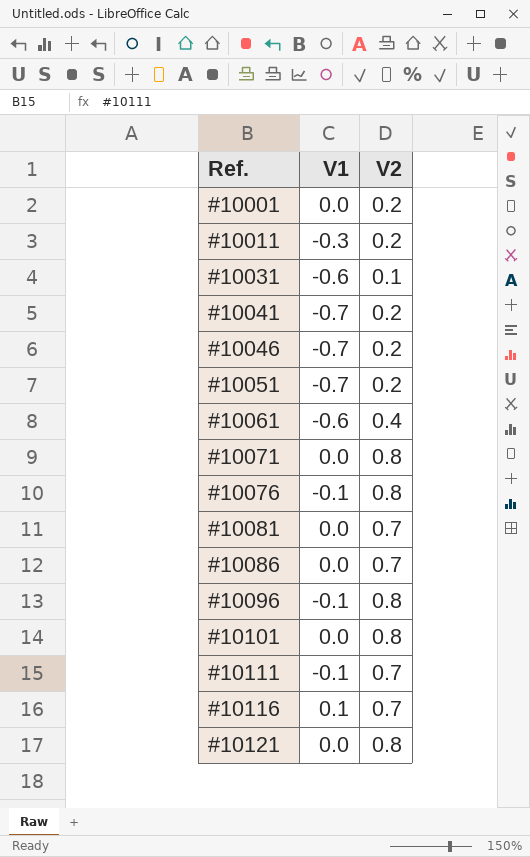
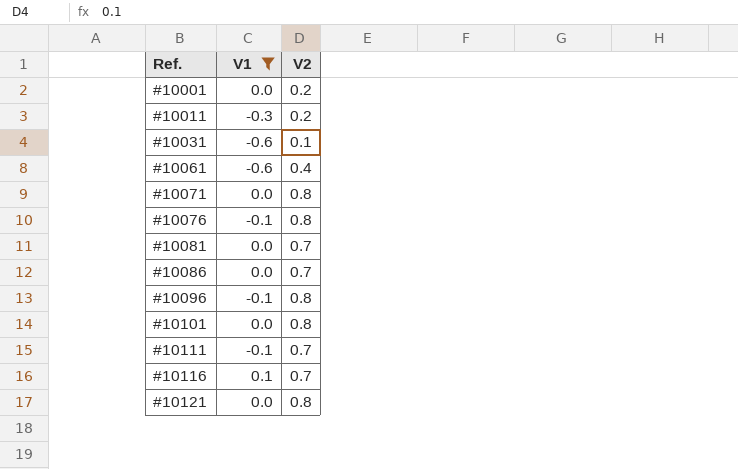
filter: none -> V1 != -0.7

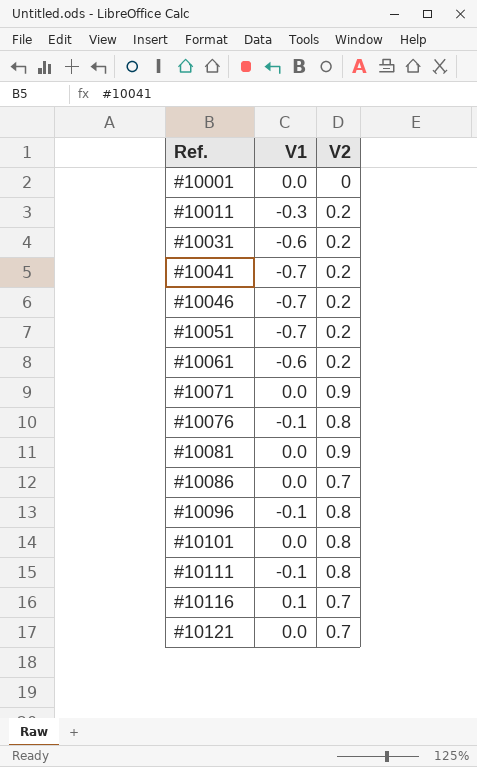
filter: V1 != -0.7 -> none
#10001 | V2: 0.2 -> 0
#10031 | V2: 0.1 -> 0.2
#10061 | V2: 0.4 -> 0.2
#10071 | V2: 0.8 -> 0.9
#10081 | V2: 0.7 -> 0.9
#10111 | V2: 0.7 -> 0.8
#10121 | V2: 0.8 -> 0.7

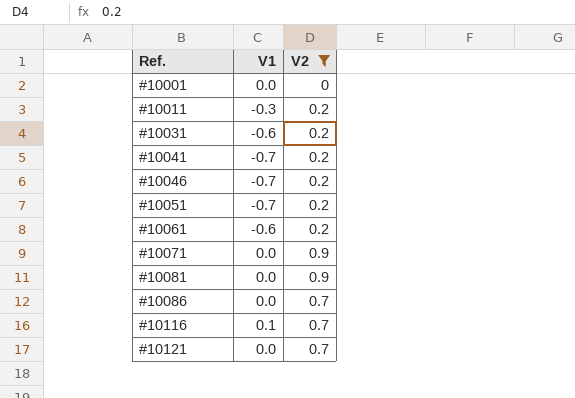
filter: none -> V2 != 0.8

